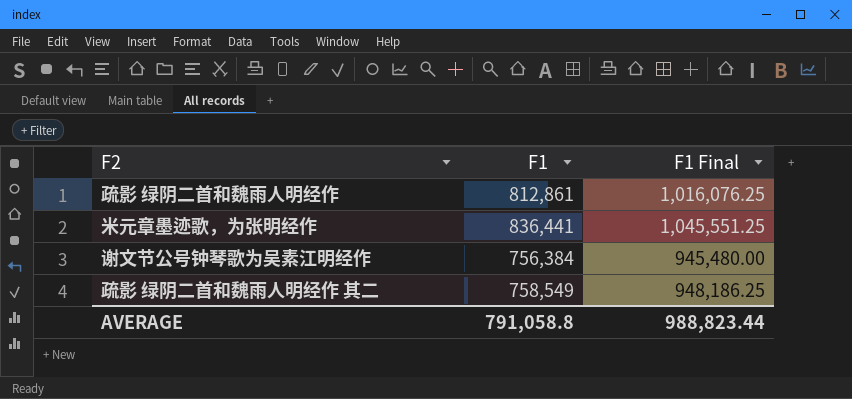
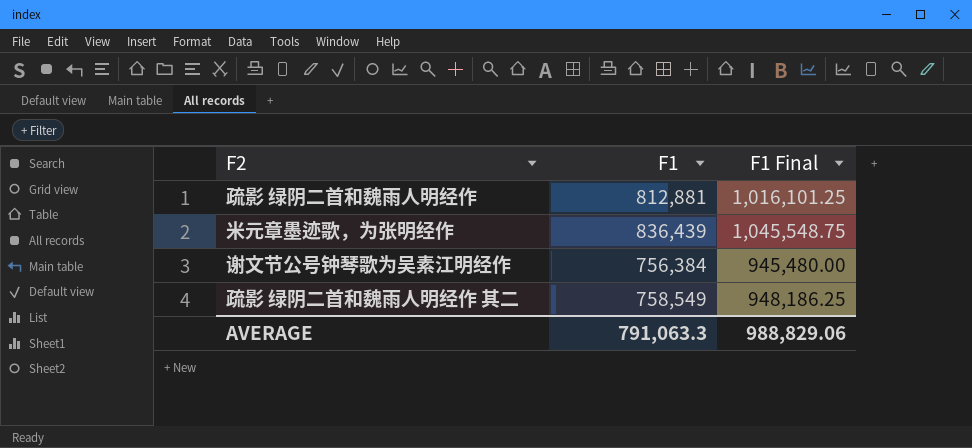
疏影 绿阴二首和魏雨人明经作 | F1: 812,861 -> 812,881
疏影 绿阴二首和魏雨人明经作 | F1 Final: 1,016,076.25 -> 1,016,101.25
米元章墨迹歌，为张明经作 | F1: 836,441 -> 836,439
米元章墨迹歌，为张明经作 | F1 Final: 1,045,551.25 -> 1,045,548.75
AVERAGE | F1: 791,058.8 -> 791,063.3
AVERAGE | F1 Final: 988,823.44 -> 988,829.06

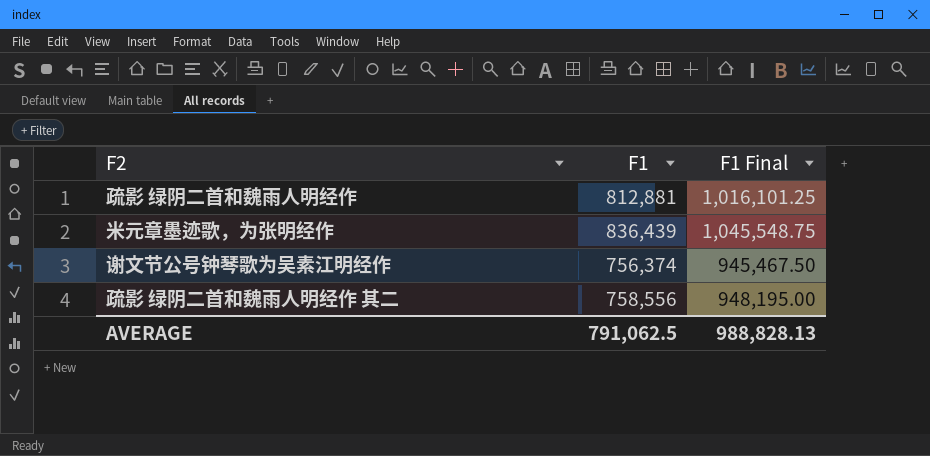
谢文节公号钟琴歌为吴素江明经作 | F1: 756,384 -> 756,374
谢文节公号钟琴歌为吴素江明经作 | F1 Final: 945,480.00 -> 945,467.50
疏影 绿阴二首和魏雨人明经作 其二 | F1: 758,549 -> 758,556
疏影 绿阴二首和魏雨人明经作 其二 | F1 Final: 948,186.25 -> 948,195.00
AVERAGE | F1: 791,063.3 -> 791,062.5
AVERAGE | F1 Final: 988,829.06 -> 988,828.13

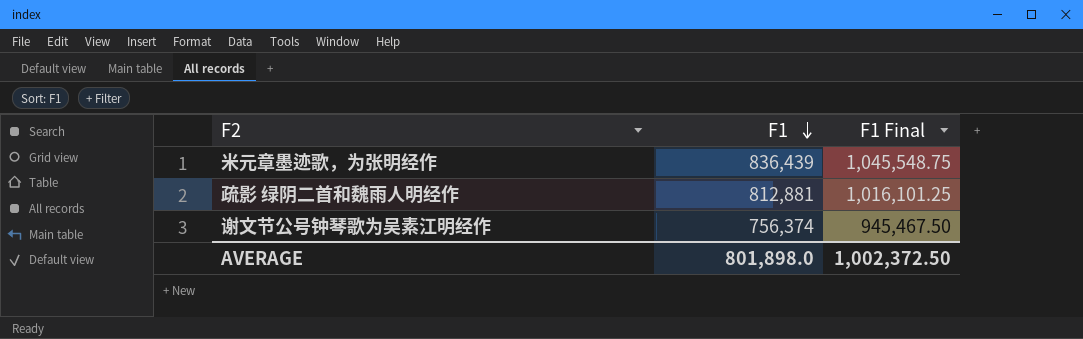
row order: none -> F1 descending
row 疏影 绿阴二首和魏雨人明经作 其二: 758,556 | 948,195.00 -> none
AVERAGE | F1: 791,062.5 -> 801,898.0
AVERAGE | F1 Final: 988,828.13 -> 1,002,372.50

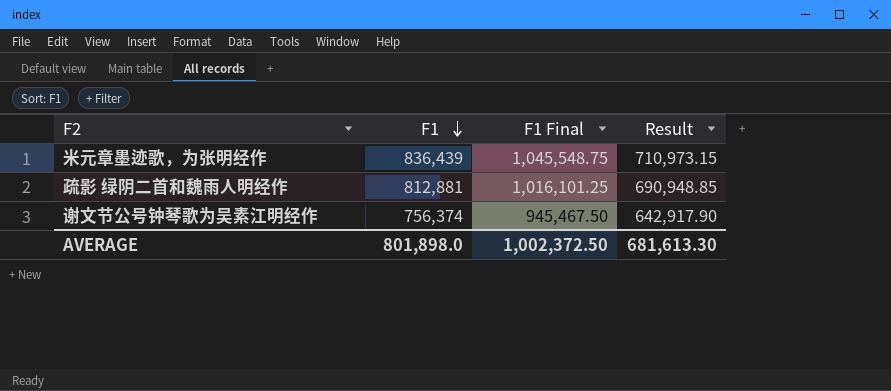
column Result | formula: none -> [F1] * 0.85

